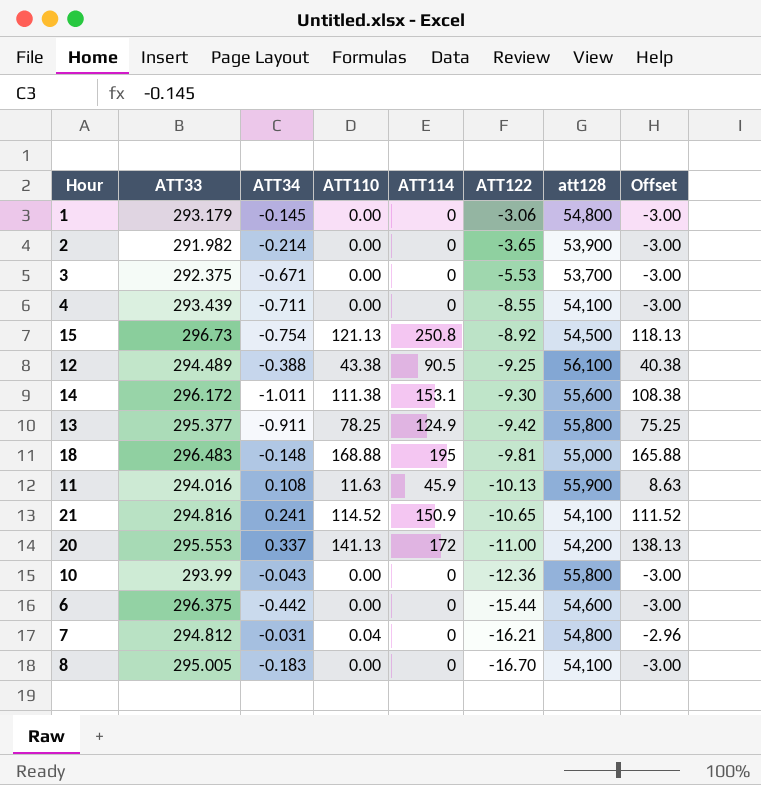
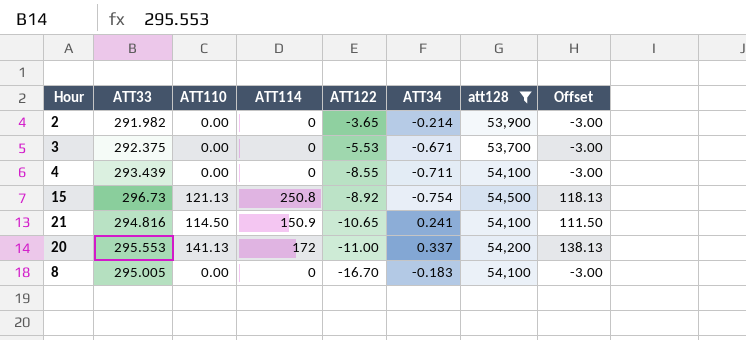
filter: none -> att128 <= 54,500
column ATT34 | position: 3 -> 6
21 | ATT110: 114.52 -> 114.50
21 | Offset: 111.52 -> 111.50

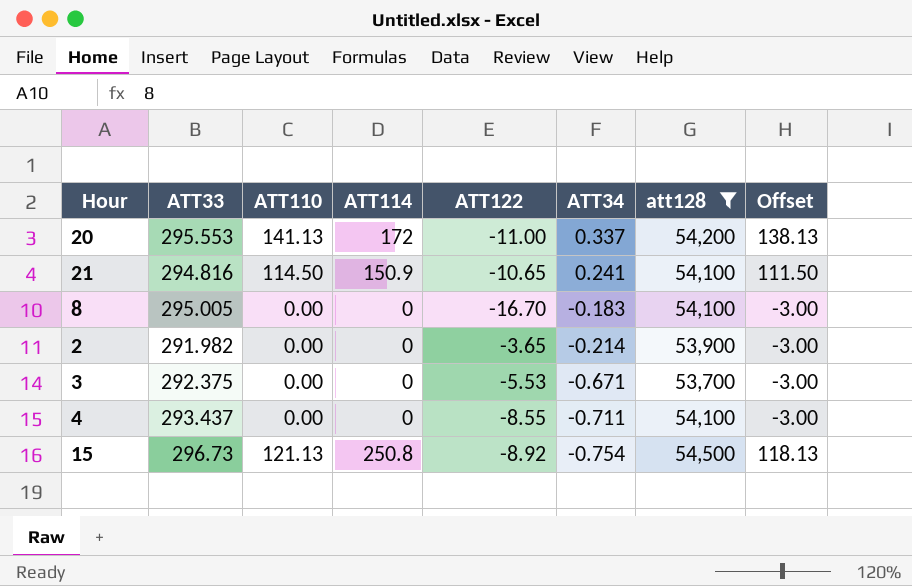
row order: ATT122 descending -> ATT34 descending
4 | ATT33: 293.439 -> 293.437

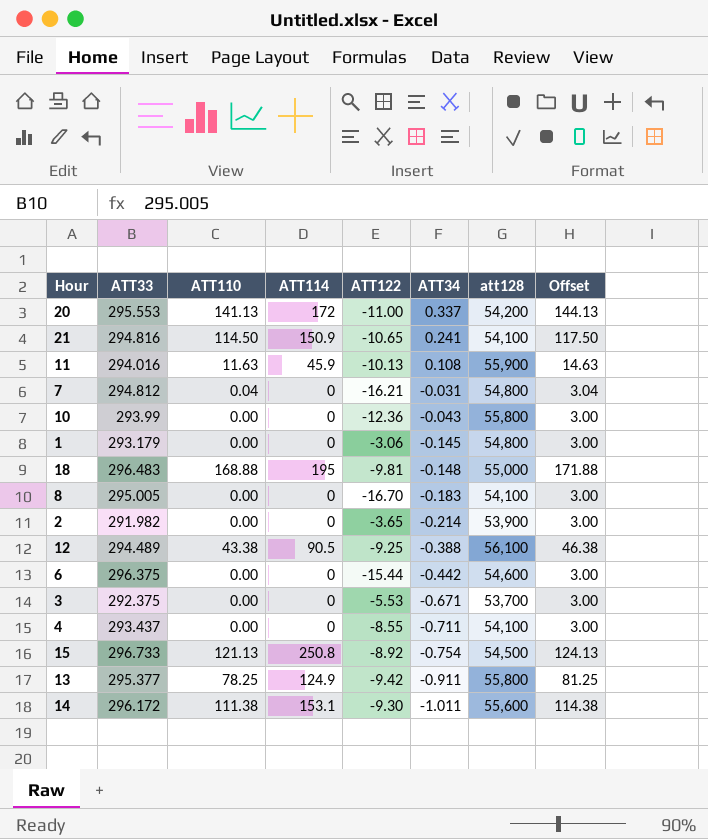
filter: att128 <= 54,500 -> none
column Offset | formula: [ATT110] - 3 -> [ATT110] + 3
15 | ATT33: 296.73 -> 296.733

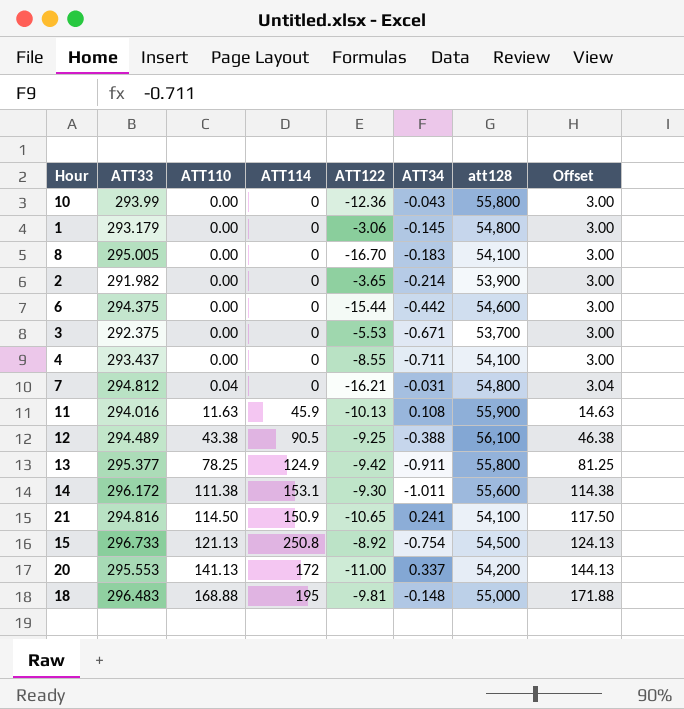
row order: ATT34 descending -> ATT110 ascending
6 | ATT33: 296.375 -> 294.375

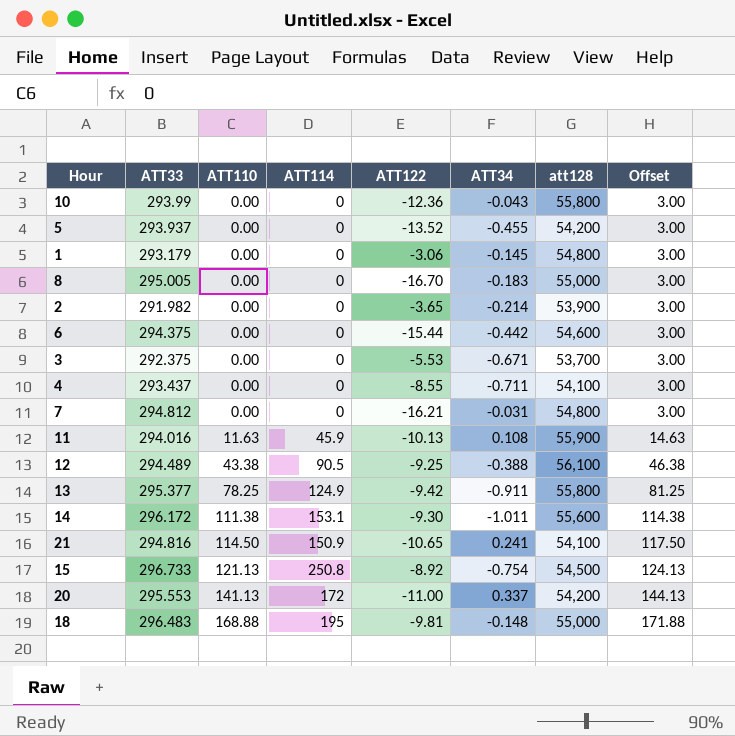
row 5: none -> 293.937 | 0.00 | 0 | -13.52 | -0.455 | 54,200 | 3.00
8 | att128: 54,100 -> 55,000
7 | ATT110: 0.04 -> 0.00
7 | Offset: 3.04 -> 3.00

